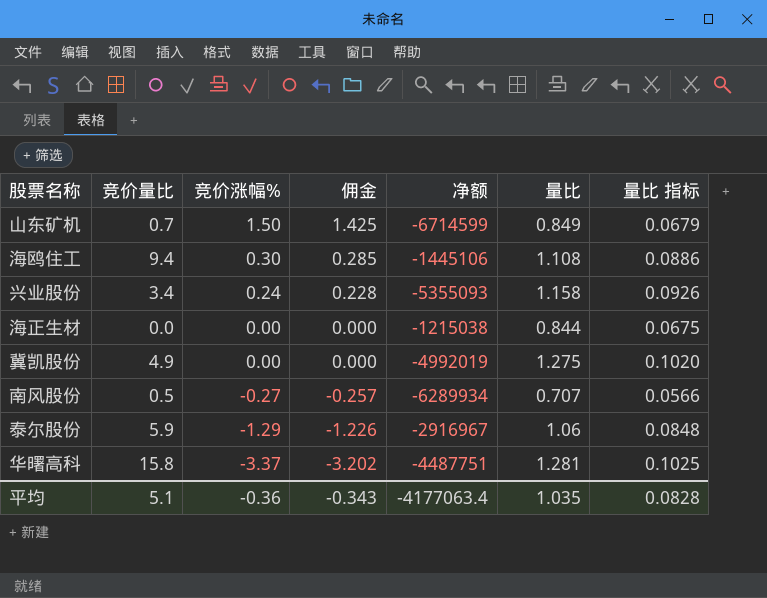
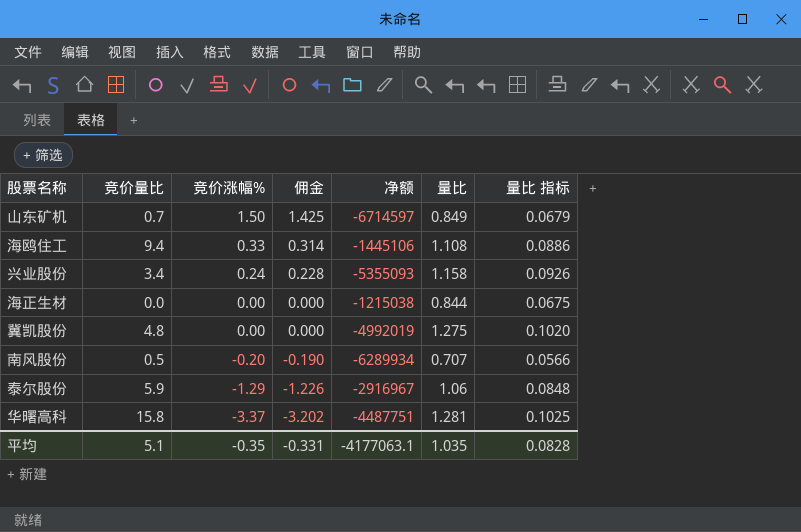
山东矿机 | 净额: -6714599 -> -6714597
海鸥住工 | 竞价涨幅%: 0.30 -> 0.33
海鸥住工 | 佣金: 0.285 -> 0.314
冀凯股份 | 竞价量比: 4.9 -> 4.8
南风股份 | 竞价涨幅%: -0.27 -> -0.20
南风股份 | 佣金: -0.257 -> -0.190
平均 | 竞价涨幅%: -0.36 -> -0.35
平均 | 佣金: -0.343 -> -0.331
平均 | 净额: -4177063.4 -> -4177063.1

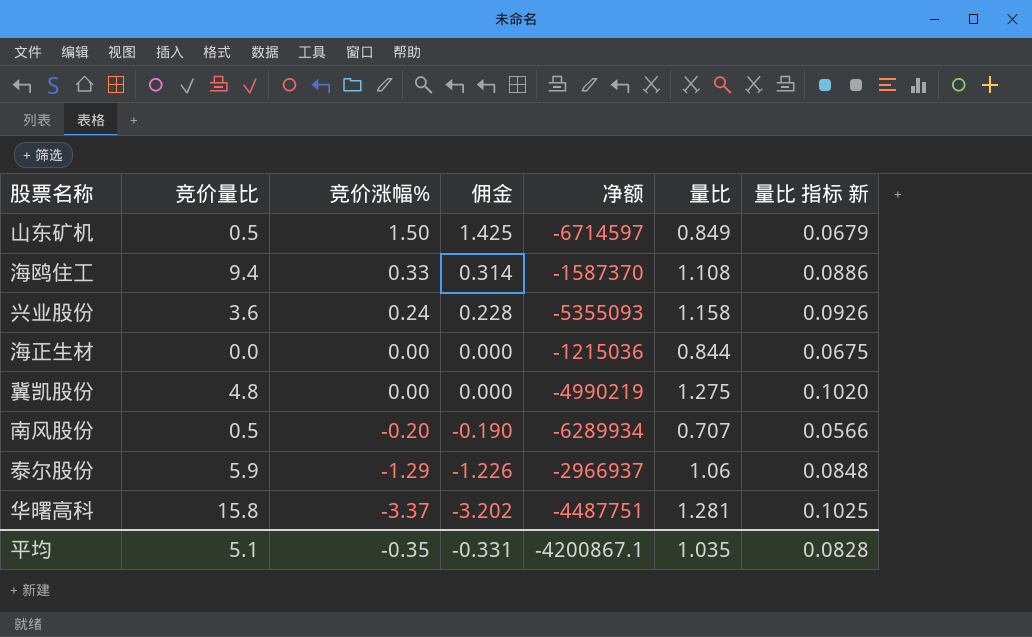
column name: 量比 指标 -> 量比 指标 新
山东矿机 | 竞价量比: 0.7 -> 0.5
海鸥住工 | 净额: -1445106 -> -1587370
兴业股份 | 竞价量比: 3.4 -> 3.6
海正生材 | 净额: -1215038 -> -1215036
冀凯股份 | 净额: -4992019 -> -4990219
泰尔股份 | 净额: -2916967 -> -2966937
平均 | 净额: -4177063.1 -> -4200867.1

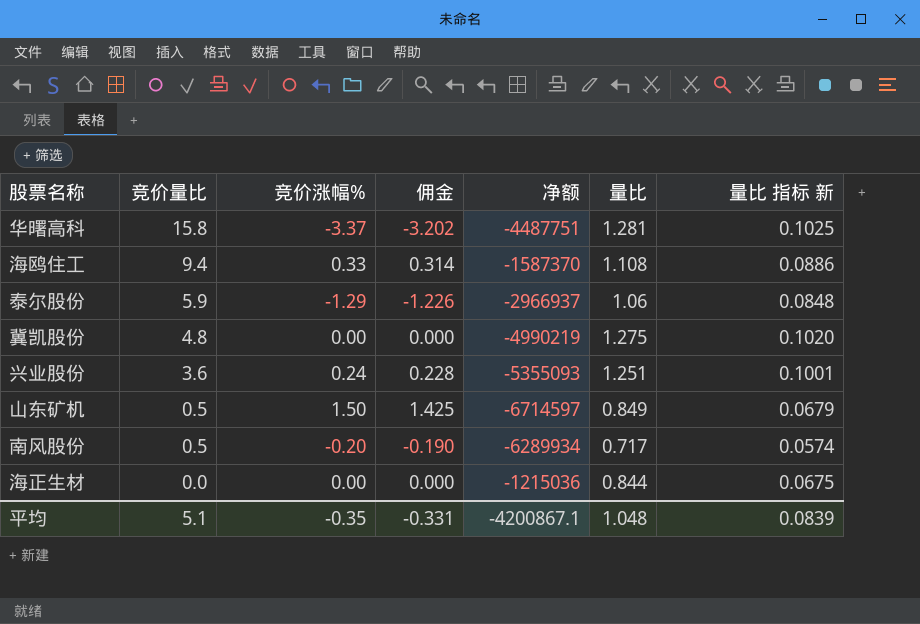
row order: 竞价涨幅% descending -> 竞价量比 descending
兴业股份 | 量比: 1.158 -> 1.251
兴业股份 | 量比 指标 新: 0.0926 -> 0.1001
南风股份 | 量比: 0.707 -> 0.717
南风股份 | 量比 指标 新: 0.0566 -> 0.0574
平均 | 量比: 1.035 -> 1.048
平均 | 量比 指标 新: 0.0828 -> 0.0839

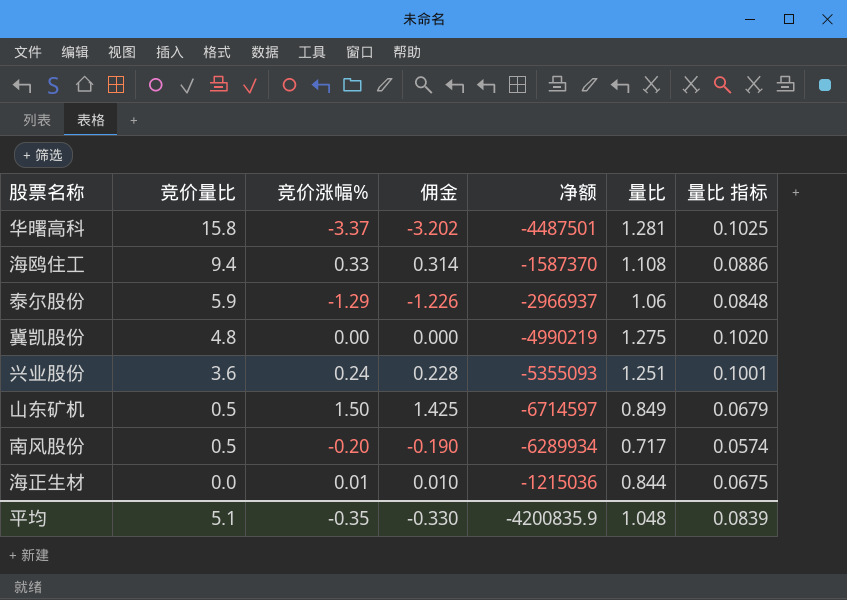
column name: 量比 指标 新 -> 量比 指标
华曙高科 | 净额: -4487751 -> -4487501
海正生材 | 竞价涨幅%: 0.00 -> 0.01
海正生材 | 佣金: 0.000 -> 0.010
平均 | 佣金: -0.331 -> -0.330
平均 | 净额: -4200867.1 -> -4200835.9

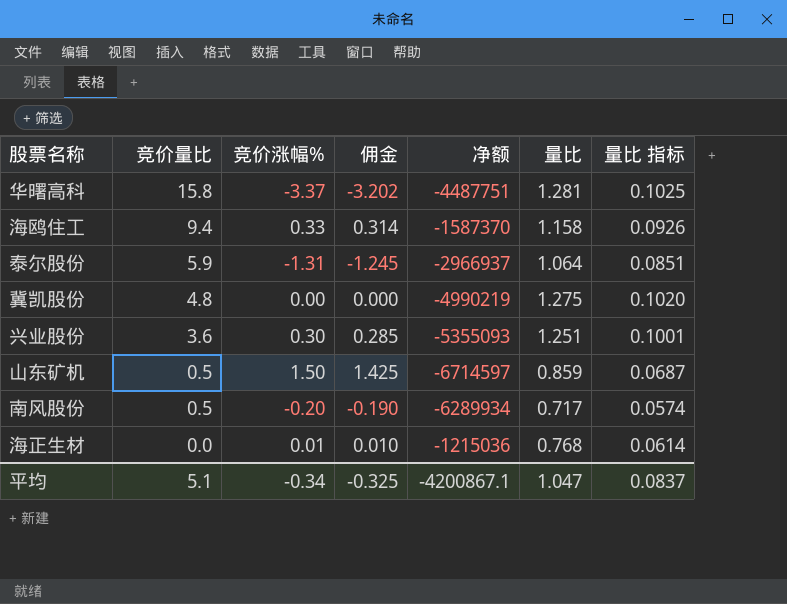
华曙高科 | 净额: -4487501 -> -4487751
海鸥住工 | 量比: 1.108 -> 1.158
海鸥住工 | 量比 指标: 0.0886 -> 0.0926
泰尔股份 | 竞价涨幅%: -1.29 -> -1.31
泰尔股份 | 佣金: -1.226 -> -1.245
泰尔股份 | 量比: 1.06 -> 1.064
泰尔股份 | 量比 指标: 0.0848 -> 0.0851
兴业股份 | 竞价涨幅%: 0.24 -> 0.30
兴业股份 | 佣金: 0.228 -> 0.285
山东矿机 | 量比: 0.849 -> 0.859
山东矿机 | 量比 指标: 0.0679 -> 0.0687
海正生材 | 量比: 0.844 -> 0.768
海正生材 | 量比 指标: 0.0675 -> 0.0614
平均 | 竞价涨幅%: -0.35 -> -0.34
平均 | 佣金: -0.330 -> -0.325
平均 | 净额: -4200835.9 -> -4200867.1
平均 | 量比: 1.048 -> 1.047
平均 | 量比 指标: 0.0839 -> 0.0837

